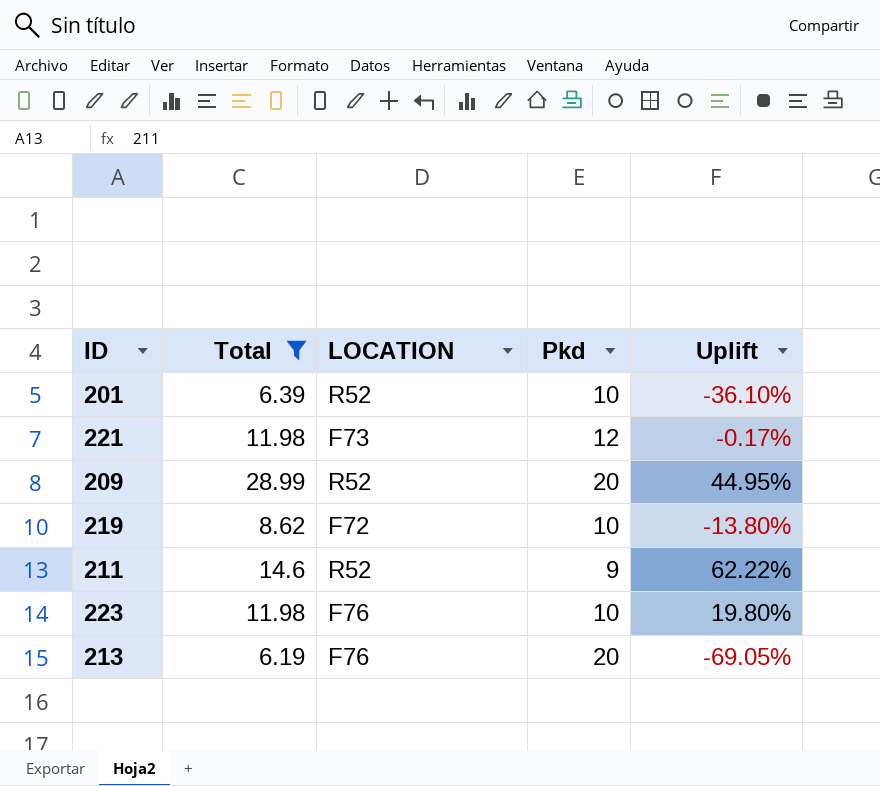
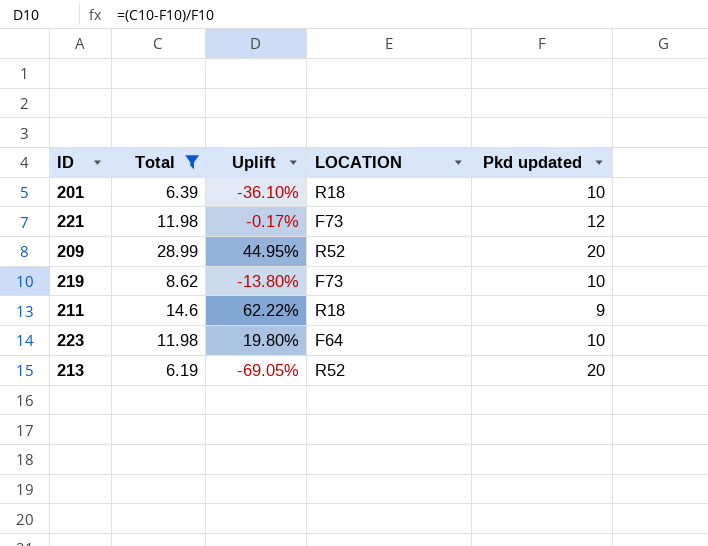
column Uplift | position: 5 -> 3
column name: Pkd -> Pkd updated
201 | LOCATION: R52 -> R18
219 | LOCATION: F72 -> F73
211 | LOCATION: R52 -> R18
223 | LOCATION: F76 -> F64
213 | LOCATION: F76 -> R52

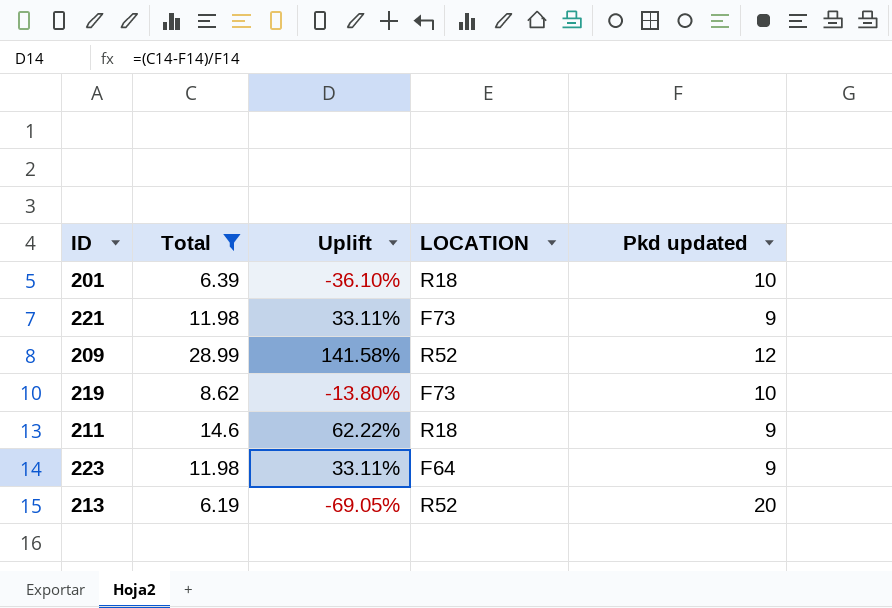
221 | Uplift: -0.17% -> 33.11%
221 | Pkd updated: 12 -> 9
209 | Uplift: 44.95% -> 141.58%
209 | Pkd updated: 20 -> 12
223 | Uplift: 19.80% -> 33.11%
223 | Pkd updated: 10 -> 9

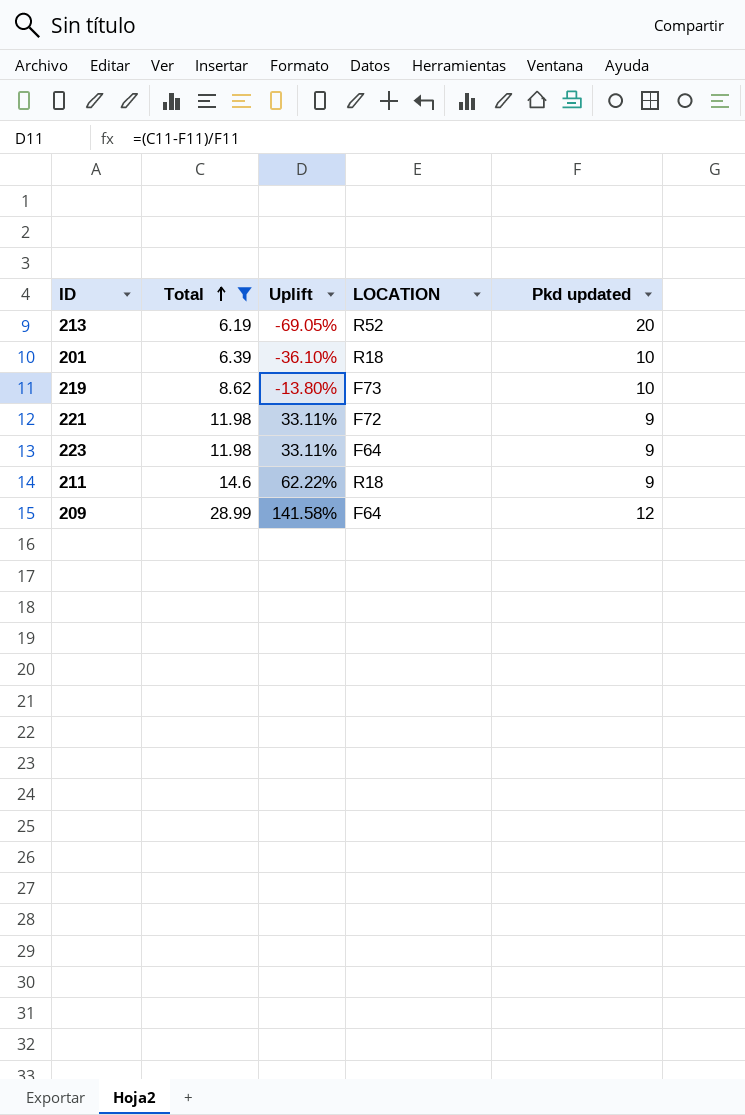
row order: none -> Total ascending
221 | LOCATION: F73 -> F72
209 | LOCATION: R52 -> F64

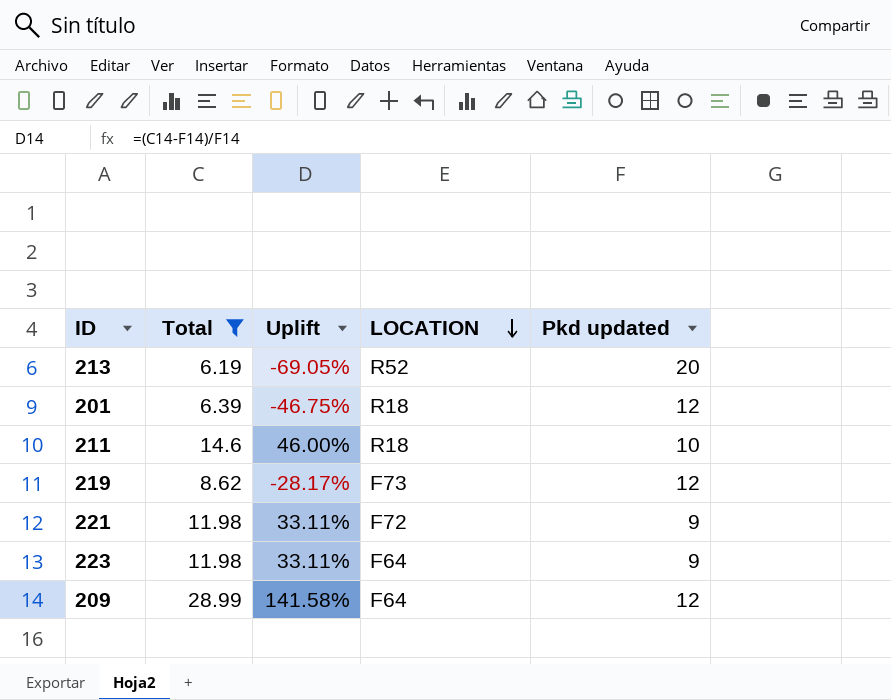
row order: Total ascending -> LOCATION descending
201 | Uplift: -36.10% -> -46.75%
201 | Pkd updated: 10 -> 12
211 | Uplift: 62.22% -> 46.00%
211 | Pkd updated: 9 -> 10
219 | Uplift: -13.80% -> -28.17%
219 | Pkd updated: 10 -> 12

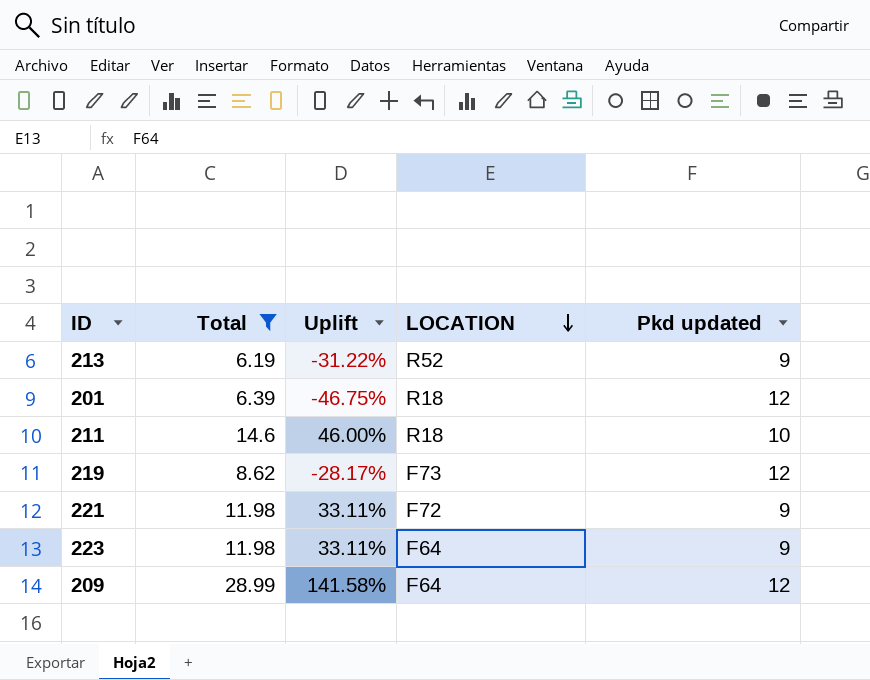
213 | Uplift: -69.05% -> -31.22%
213 | Pkd updated: 20 -> 9

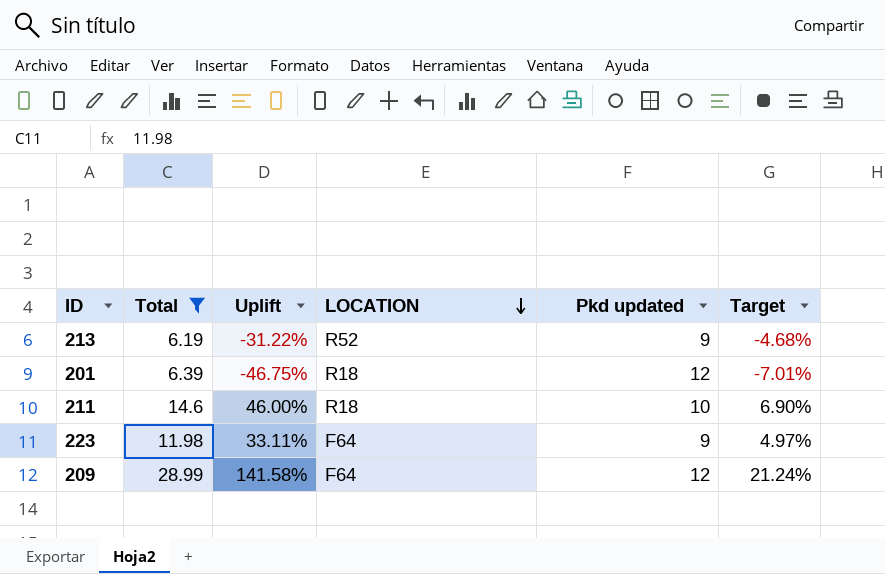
column Target | formula: none -> [Uplift] * 0.15
row 219: 8.62 | -28.17% | F73 | 12 -> none
row 221: 11.98 | 33.11% | F72 | 9 -> none

